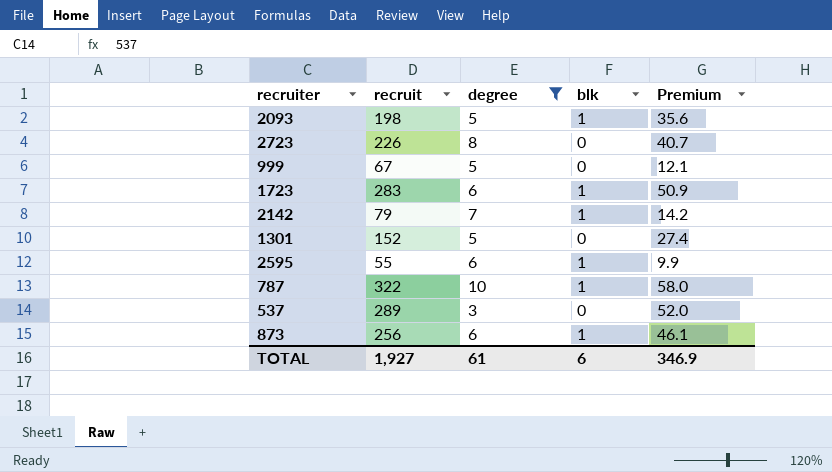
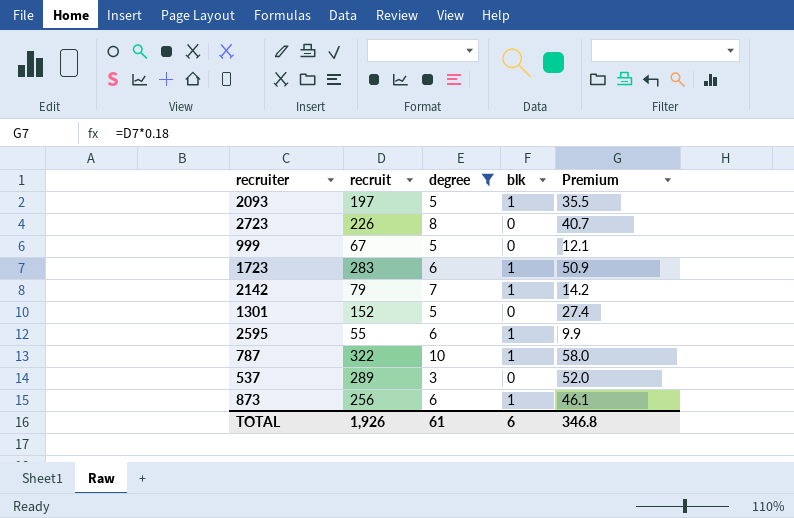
2093 | recruit: 198 -> 197
2093 | Premium: 35.6 -> 35.5
TOTAL | recruit: 1,927 -> 1,926
TOTAL | Premium: 346.9 -> 346.8

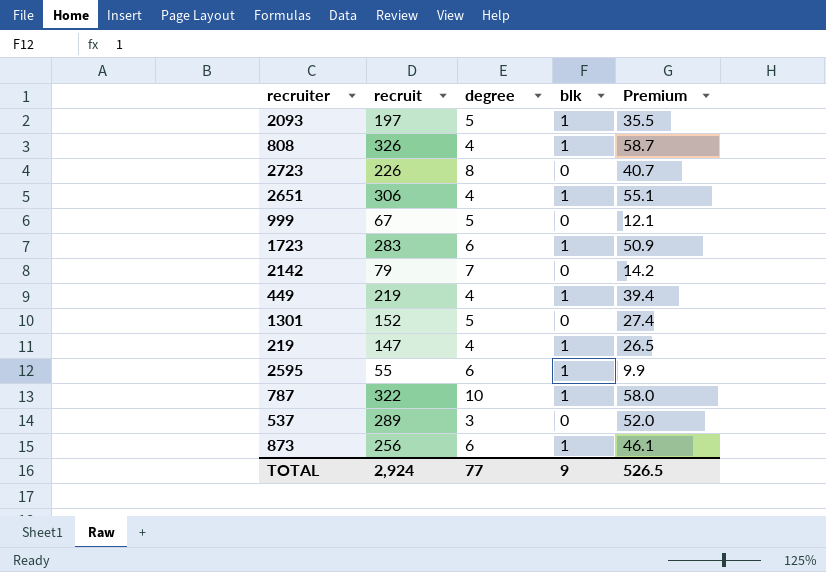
filter: degree != 4 -> none
2142 | blk: 1 -> 0
TOTAL | recruit: 1,926 -> 2,924
TOTAL | degree: 61 -> 77
TOTAL | blk: 6 -> 9
TOTAL | Premium: 346.8 -> 526.5

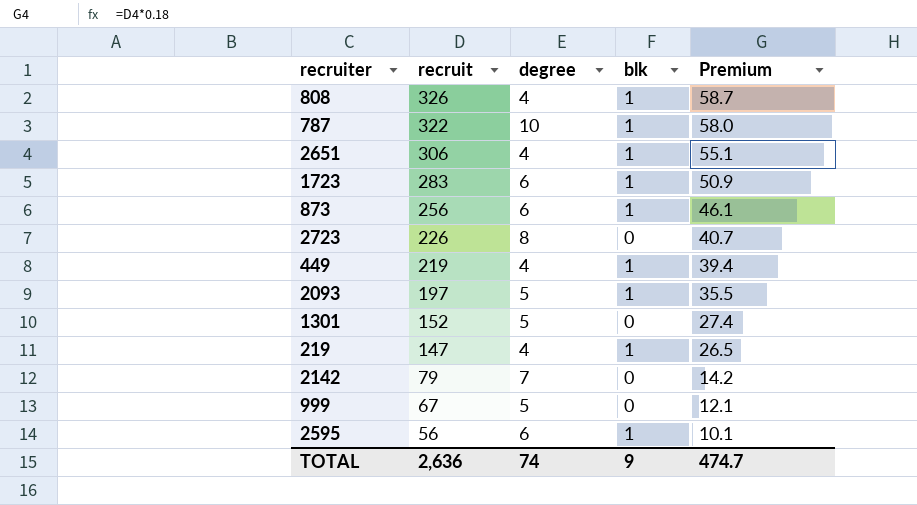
row order: none -> recruit descending
row 537: 289 | 3 | 0 | 52.0 -> none
2595 | recruit: 55 -> 56
2595 | Premium: 9.9 -> 10.1
TOTAL | recruit: 2,924 -> 2,636
TOTAL | degree: 77 -> 74
TOTAL | Premium: 526.5 -> 474.7

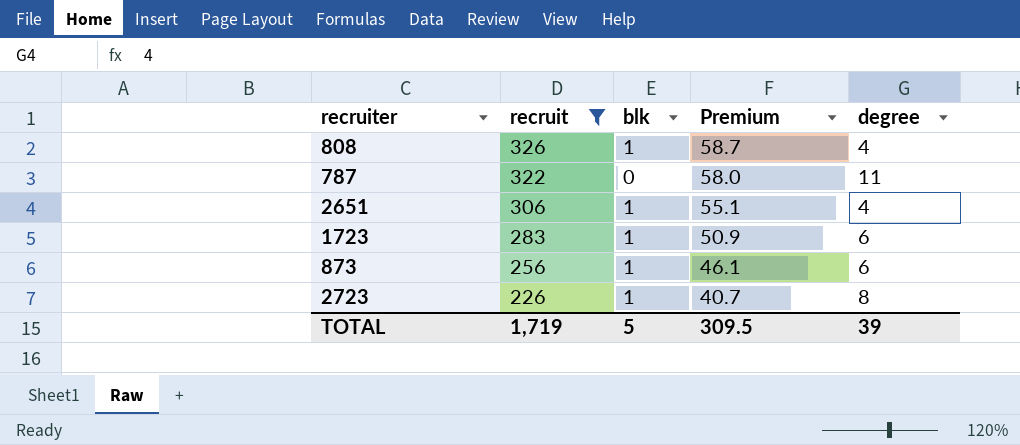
filter: none -> recruit >= 226
column degree | position: 3 -> 5
787 | blk: 1 -> 0
787 | degree: 10 -> 11
2723 | blk: 0 -> 1
TOTAL | recruit: 2,636 -> 1,719
TOTAL | blk: 9 -> 5
TOTAL | Premium: 474.7 -> 309.5
TOTAL | degree: 74 -> 39

